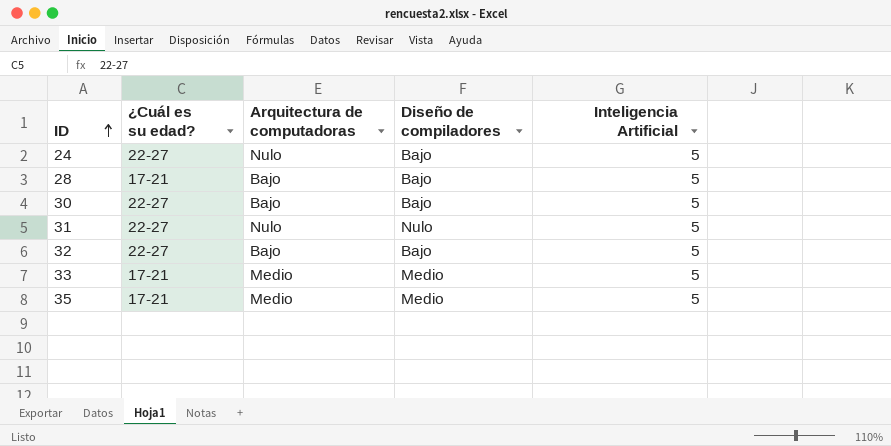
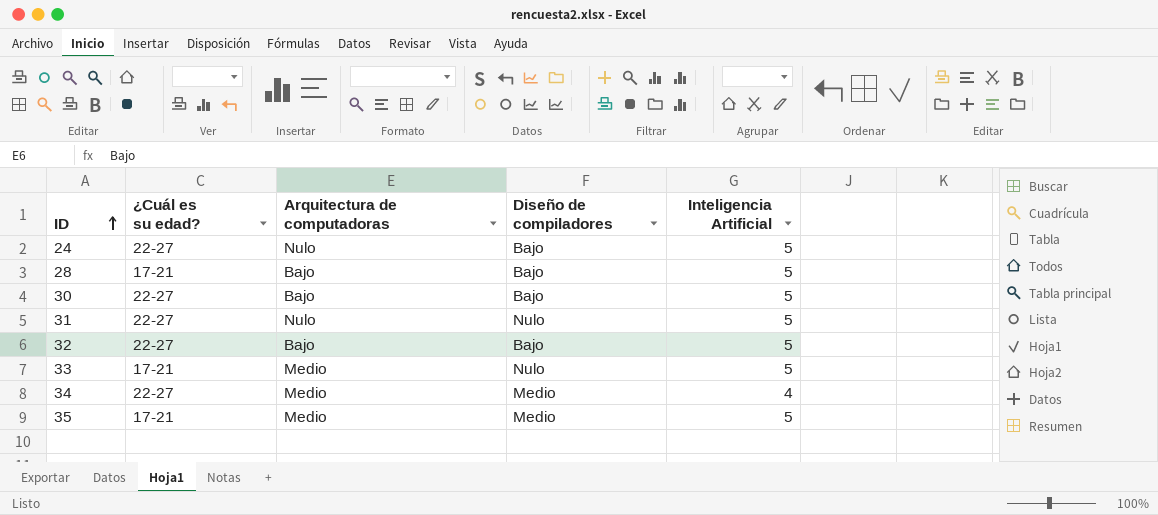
33 | Diseño de compiladores: Medio -> Nulo
row 34: none -> 22-27 | Medio | Medio | 4

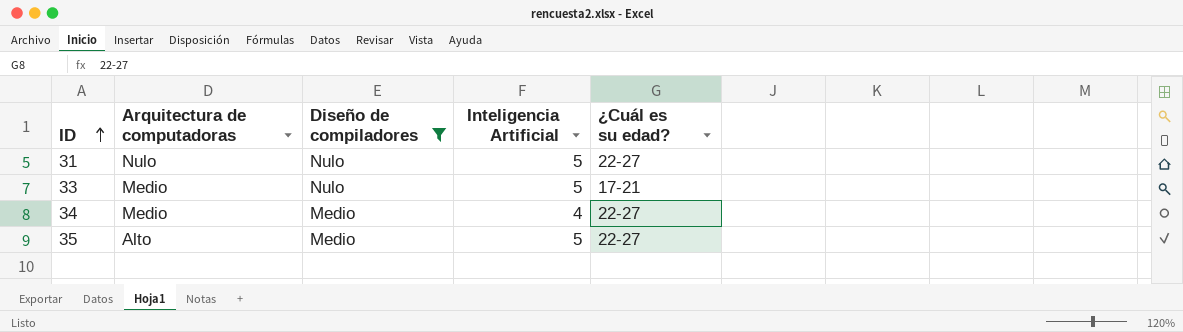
filter: none -> Diseño de compiladores != Bajo
column ¿Cuál es su edad? | position: 2 -> 5
35 | Arquitectura de computadoras: Medio -> Alto
35 | ¿Cuál es su edad?: 17-21 -> 22-27

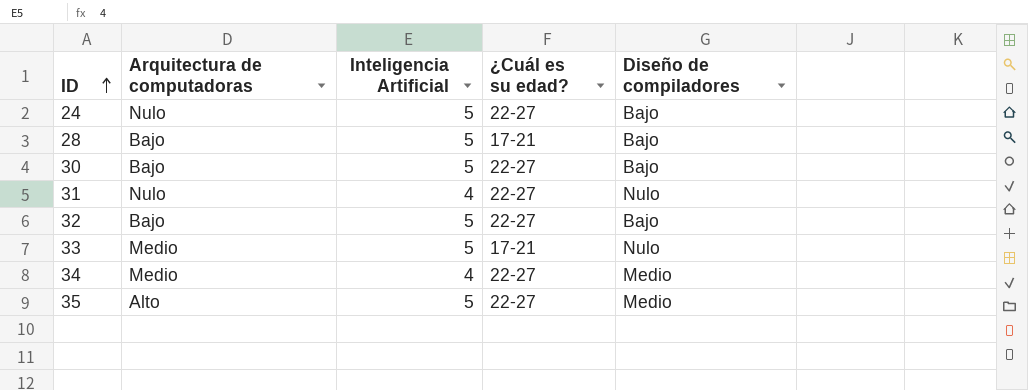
filter: Diseño de compiladores != Bajo -> none
column Diseño de compiladores | position: 3 -> 5
31 | Inteligencia Artificial: 5 -> 4

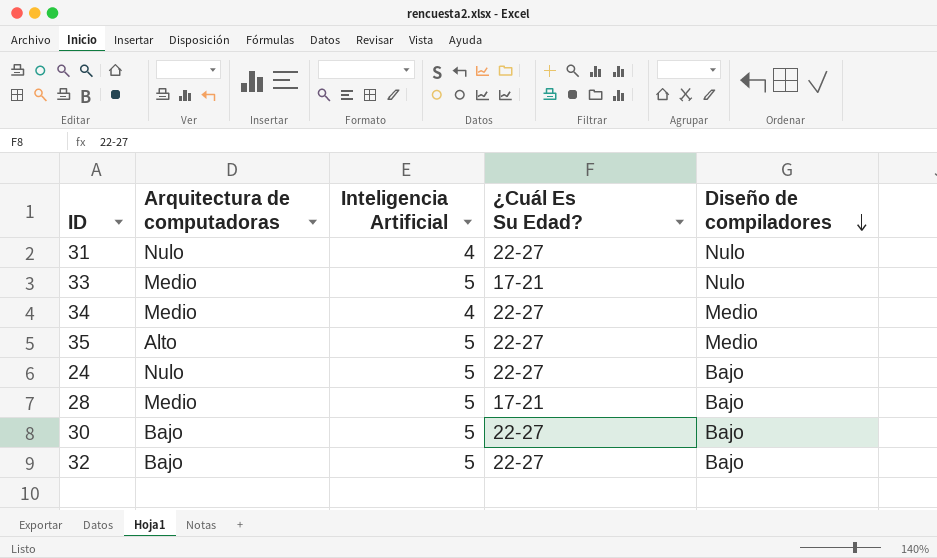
row order: ID ascending -> Diseño de compiladores descending
column name: ¿Cuál es su edad? -> ¿Cuál Es Su Edad?
28 | Arquitectura de computadoras: Bajo -> Medio

